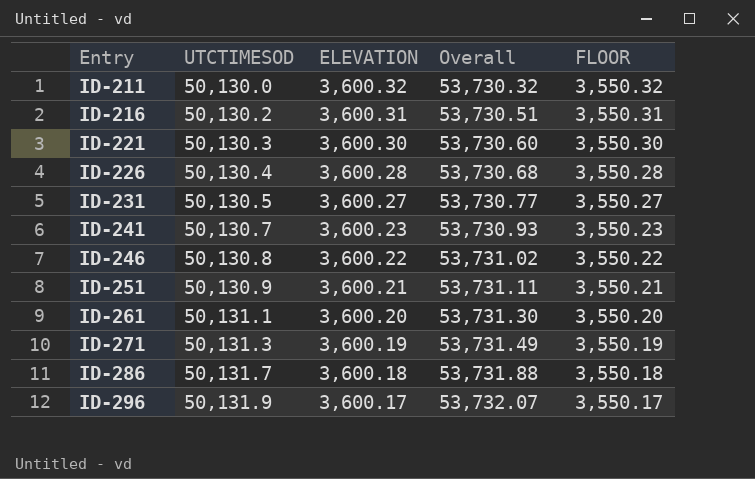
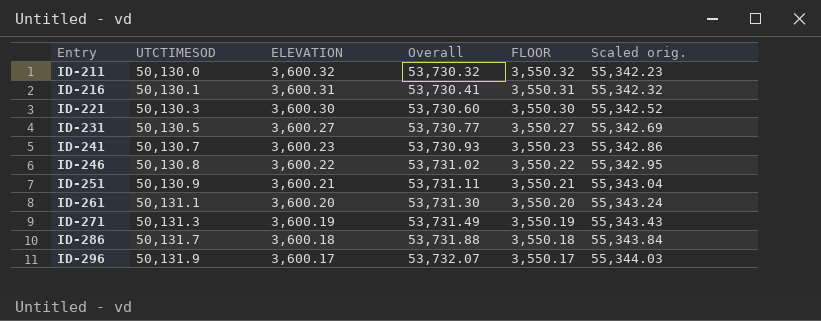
column Scaled orig. | formula: none -> [Overall] * 1.03
row ID-226: 50,130.4 | 3,600.28 | 53,730.68 | 3,550.28 -> none
ID-216 | UTCTIMESOD: 50,130.2 -> 50,130.1
ID-216 | Overall: 53,730.51 -> 53,730.41

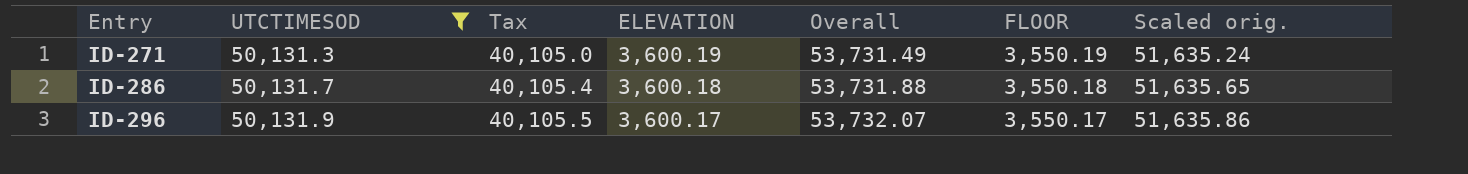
filter: none -> UTCTIMESOD >= 50,131.3
column Tax | formula: none -> [UTCTIMESOD] * 0.8
column Scaled orig. | formula: [Overall] * 1.03 -> [UTCTIMESOD] * 1.03

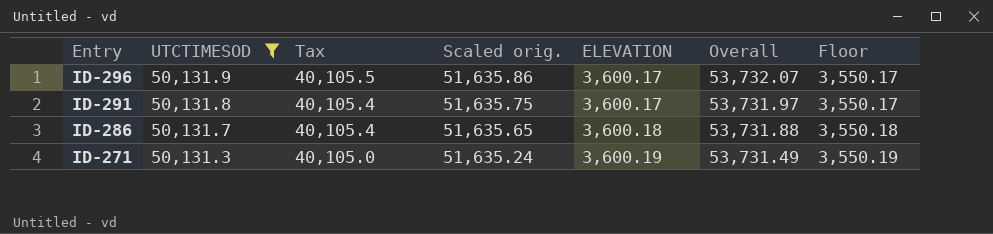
row order: Entry ascending -> Entry descending
column Scaled orig. | position: 7 -> 4
column name: FLOOR -> Floor
row ID-291: none -> 50,131.8 | 40,105.4 | 51,635.75 | 3,600.17 | 53,731.97 | 3,550.17

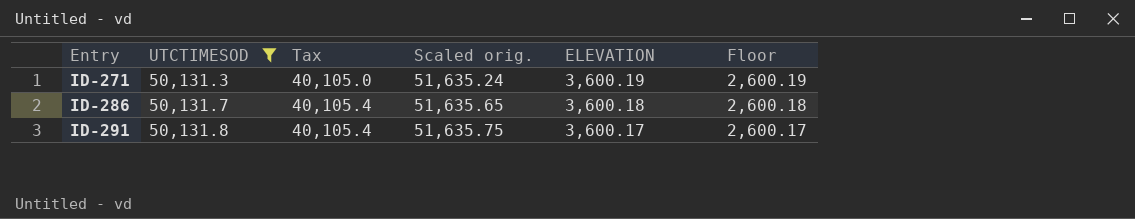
row order: Entry descending -> Entry ascending
column Overall | formula: [UTCTIMESOD] + [ELEVATION] -> none
column Floor | formula: [ELEVATION] - 50 -> [ELEVATION] - 1000
row ID-296: 50,131.9 | 40,105.5 | 51,635.86 | 3,600.17 | 53,732.07 | 3,550.17 -> none

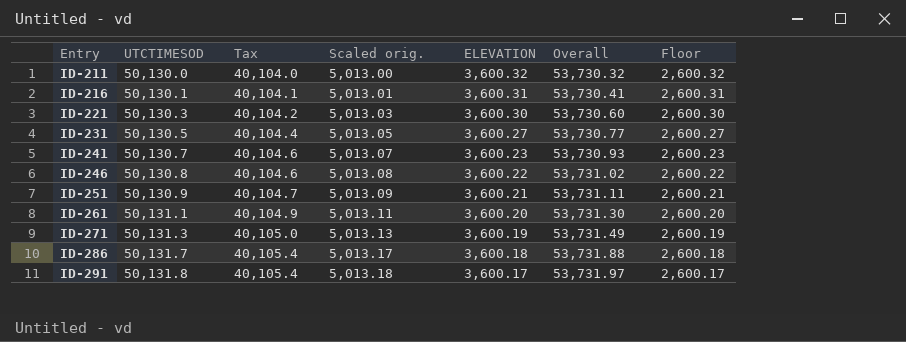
filter: UTCTIMESOD >= 50,131.3 -> none
column Scaled orig. | formula: [UTCTIMESOD] * 1.03 -> [UTCTIMESOD] * 0.1
column Overall | formula: none -> [UTCTIMESOD] + [ELEVATION]

